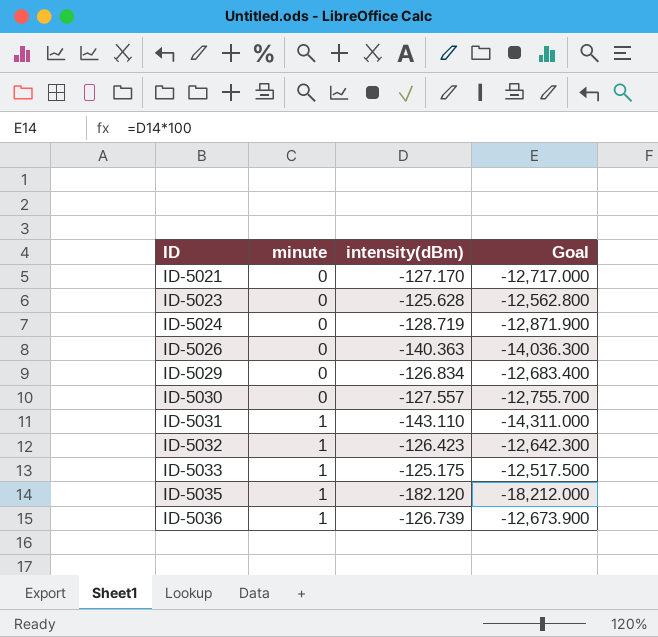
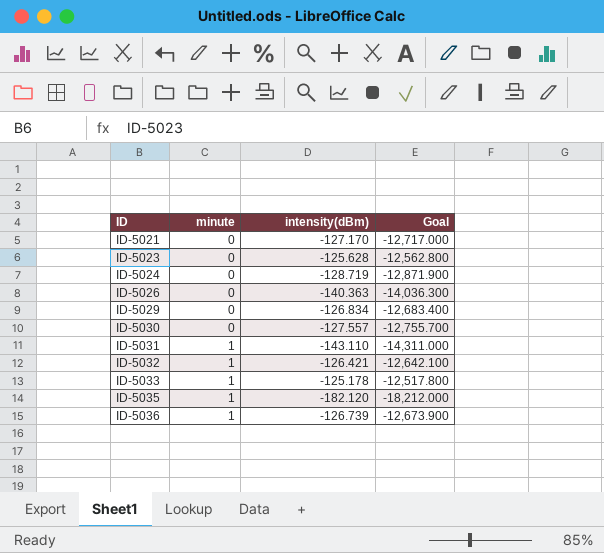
ID-5032 | intensity(dBm): -126.423 -> -126.421
ID-5032 | Goal: -12,642.300 -> -12,642.100
ID-5033 | intensity(dBm): -125.175 -> -125.178
ID-5033 | Goal: -12,517.500 -> -12,517.800

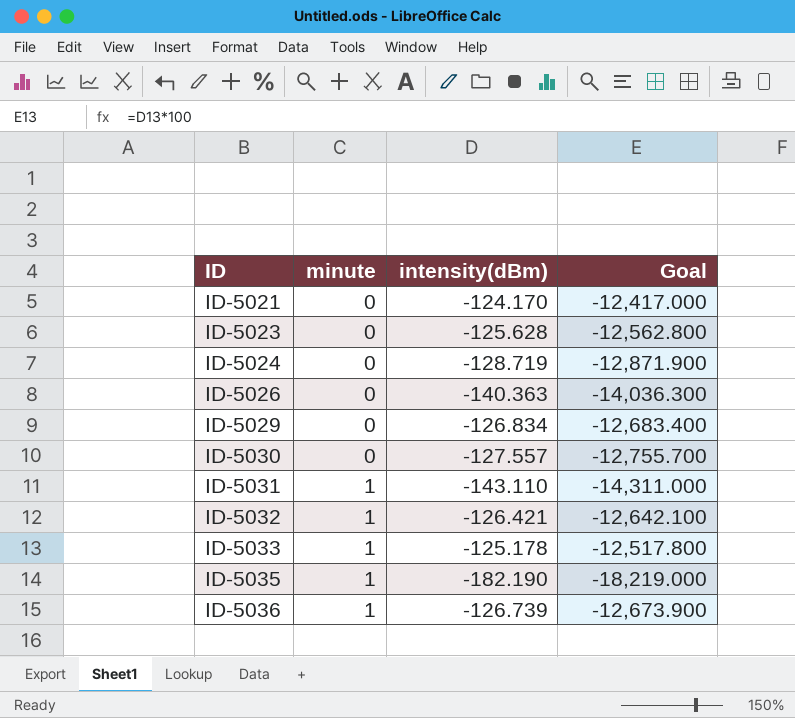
ID-5021 | intensity(dBm): -127.170 -> -124.170
ID-5021 | Goal: -12,717.000 -> -12,417.000
ID-5035 | intensity(dBm): -182.120 -> -182.190
ID-5035 | Goal: -18,212.000 -> -18,219.000

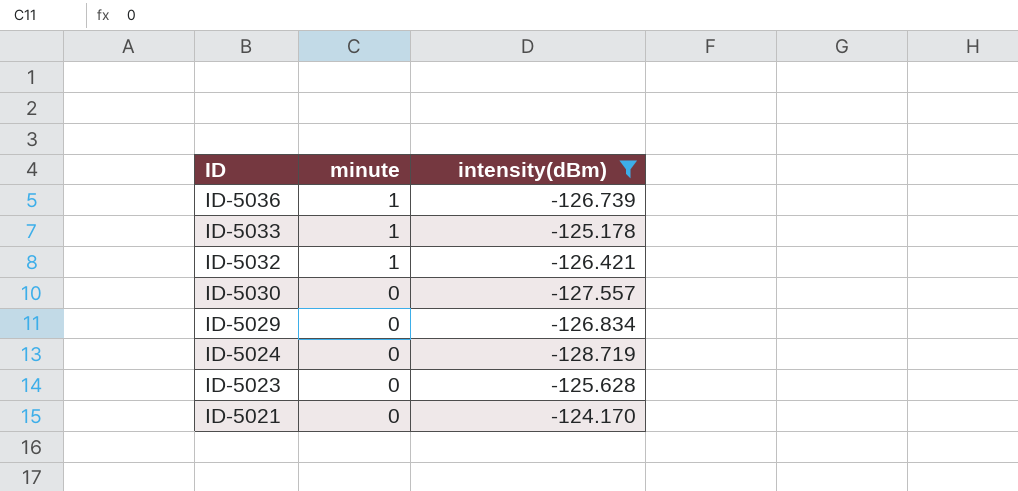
filter: none -> intensity(dBm) >= -128.719
row order: ID ascending -> ID descending
column Goal | formula: [intensity(dBm)] * 100 -> none

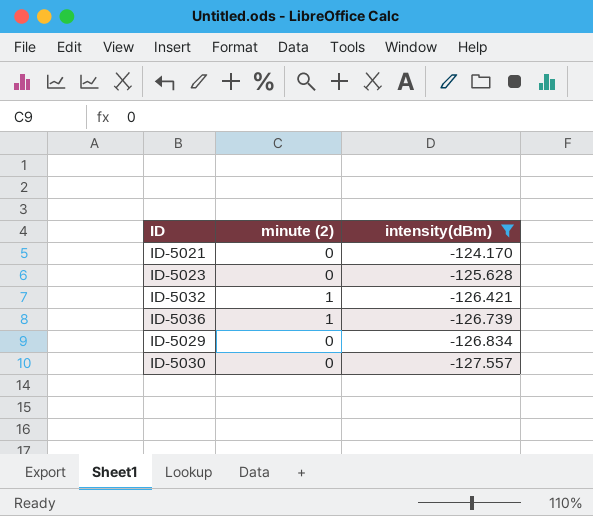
row order: ID descending -> intensity(dBm) descending
column name: minute -> minute (2)
row ID-5033: 1 | -125.178 -> none
row ID-5024: 0 | -128.719 -> none

